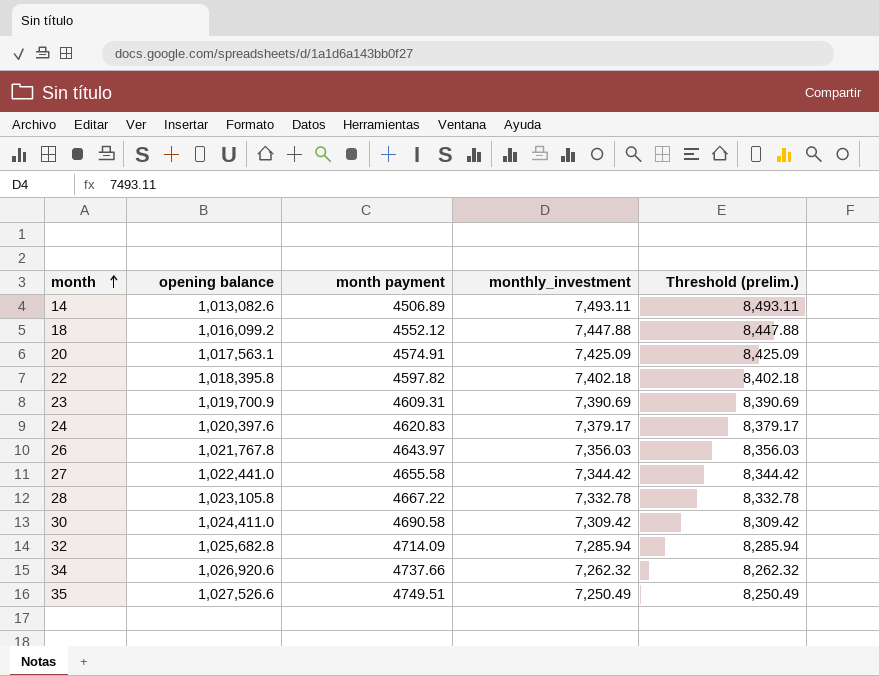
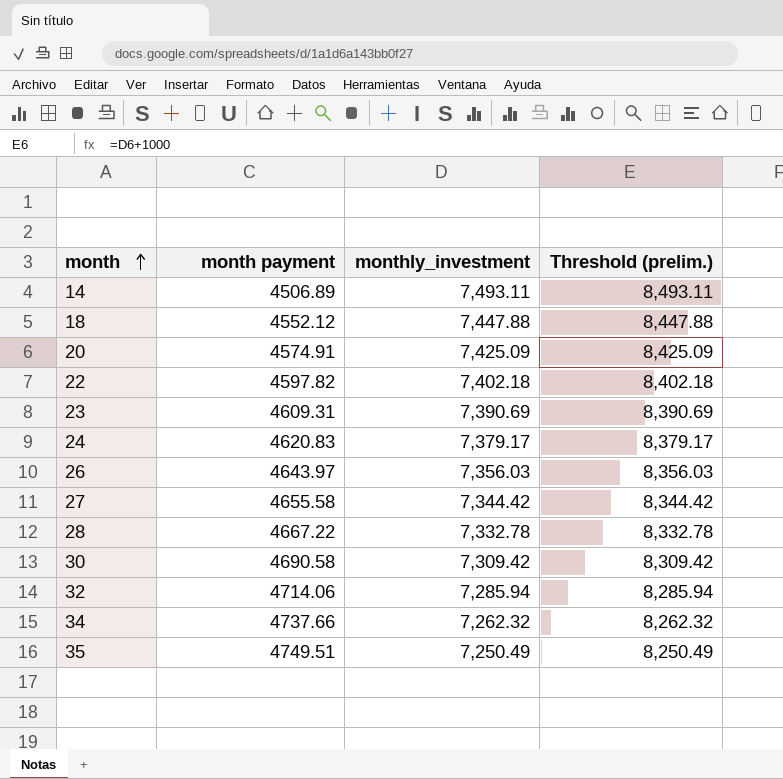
column opening balance | position: 2 -> none
32 | month payment: 4714.09 -> 4714.06

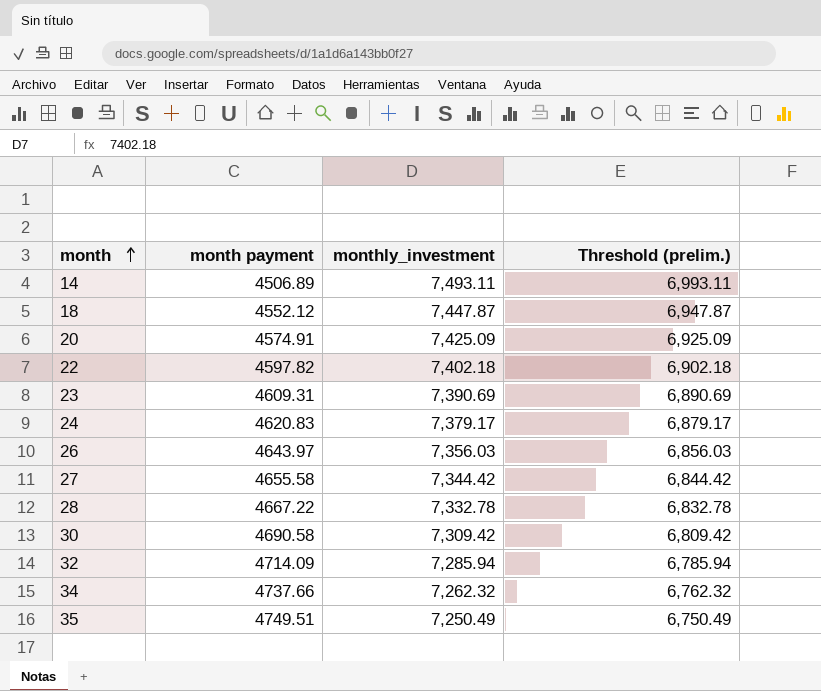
column Threshold (prelim.) | formula: [monthly_investment] + 1000 -> [monthly_investment] - 500
18 | monthly_investment: 7,447.88 -> 7,447.87
32 | month payment: 4714.06 -> 4714.09

